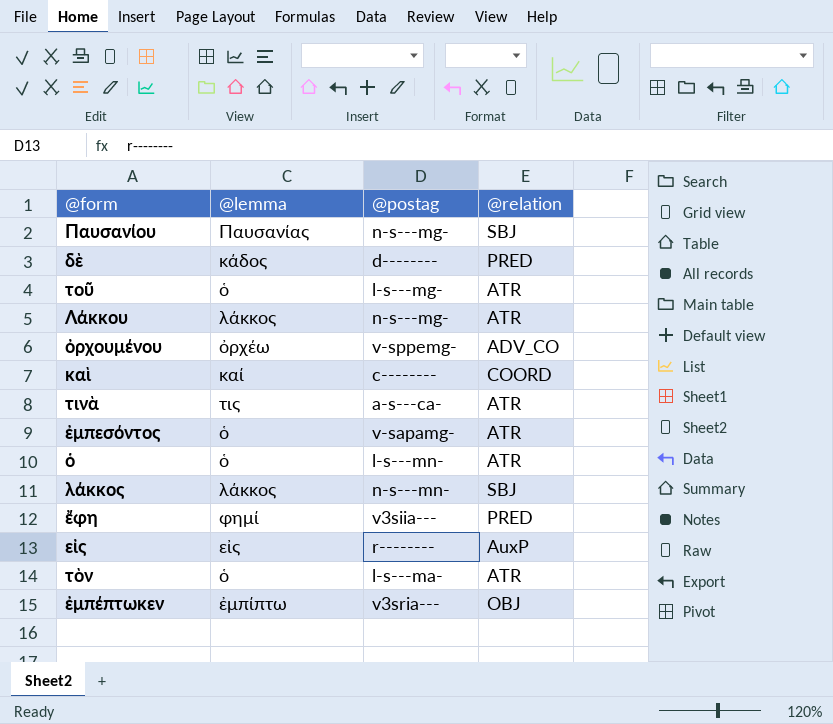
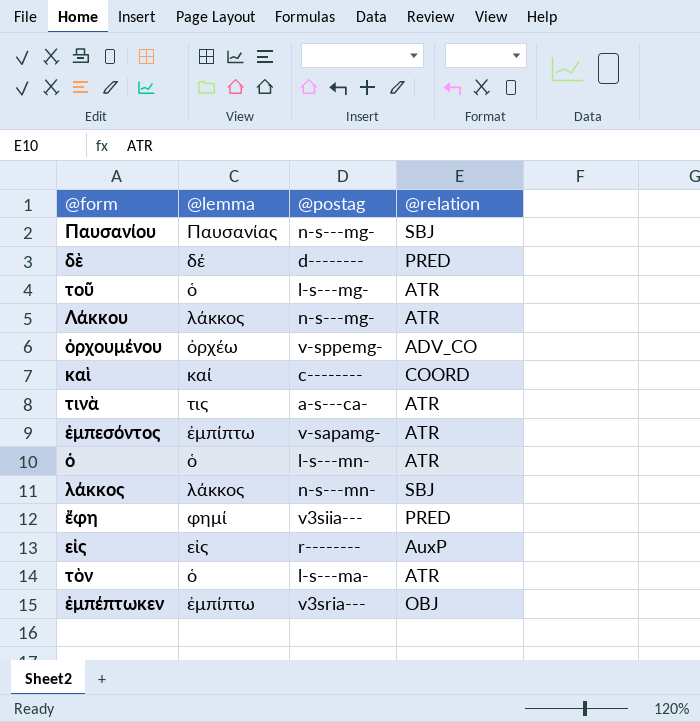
δὲ | @lemma: κάδος -> δέ
ἐμπεσόντος | @lemma: ὁ -> ἐμπίπτω

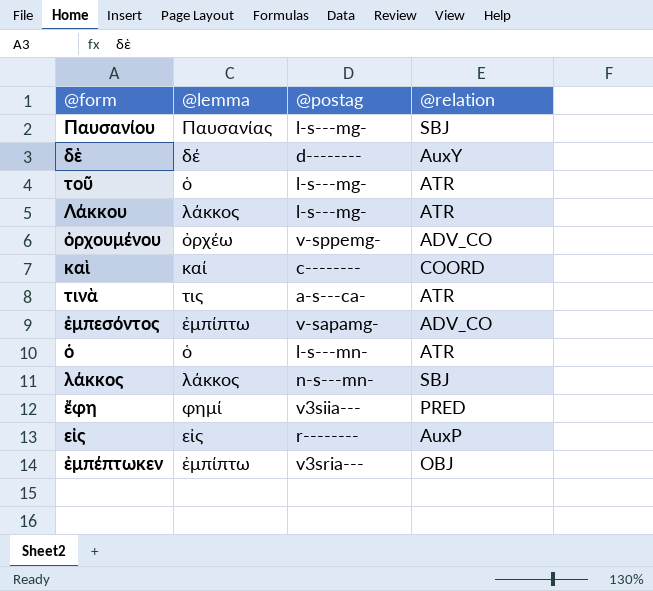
row τὸν: ὁ | l-s---ma- | ATR -> none
Παυσανίου | @postag: n-s---mg- -> l-s---mg-
δὲ | @relation: PRED -> AuxY
Λάκκου | @postag: n-s---mg- -> l-s---mg-
ἐμπεσόντος | @relation: ATR -> ADV_CO

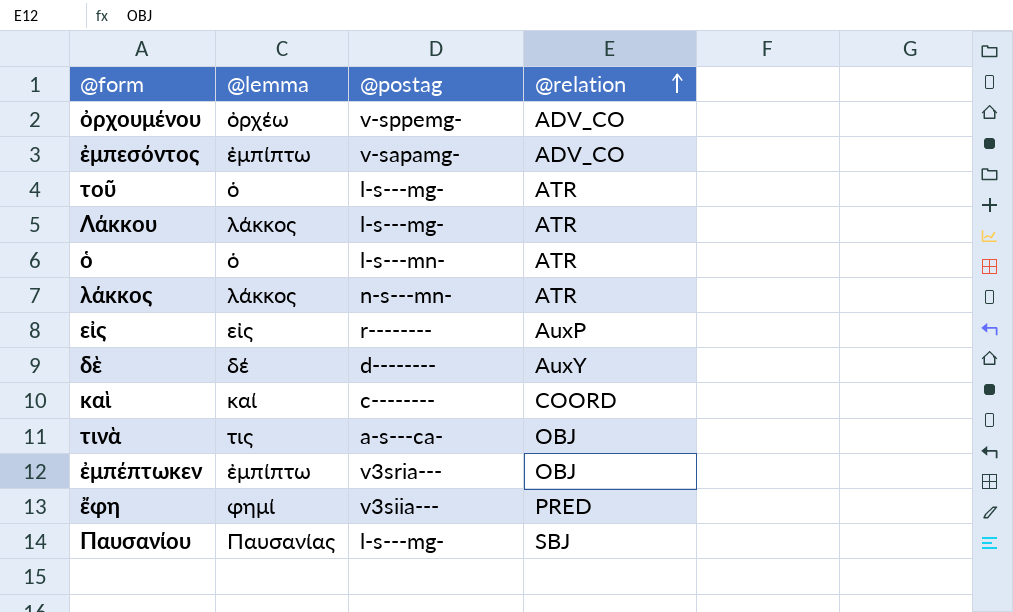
row order: none -> @relation ascending
λάκκος | @relation: SBJ -> ATR
τινὰ | @relation: ATR -> OBJ

